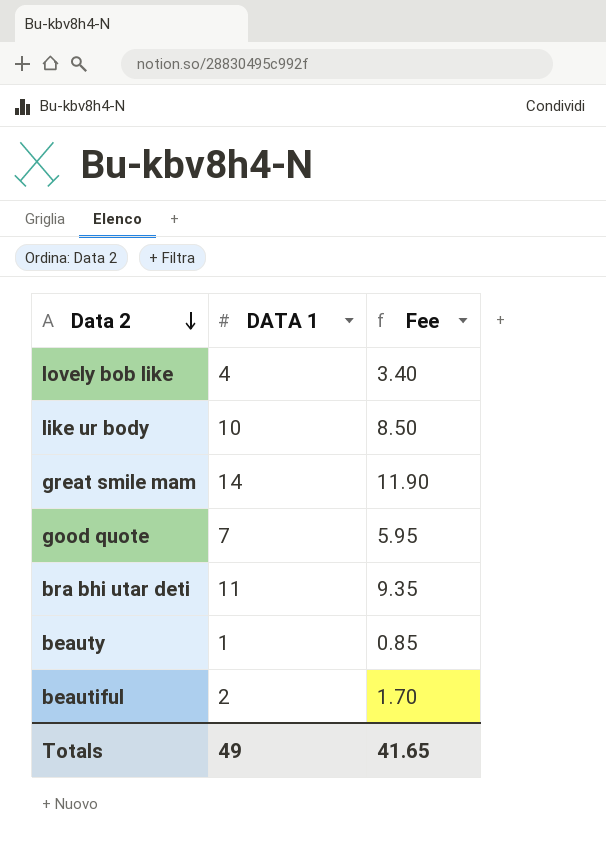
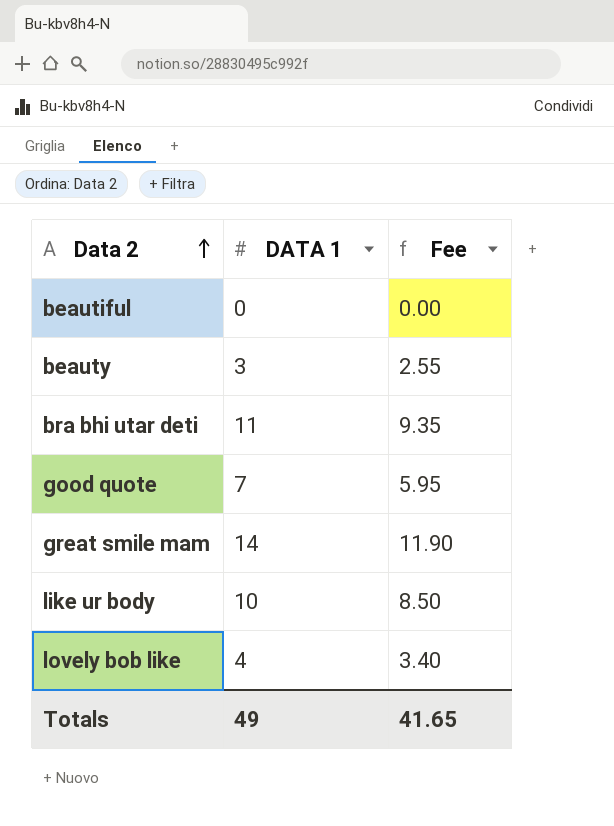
row order: Data 2 descending -> Data 2 ascending
beautiful | DATA 1: 2 -> 0
beautiful | Fee: 1.70 -> 0.00
beauty | DATA 1: 1 -> 3
beauty | Fee: 0.85 -> 2.55

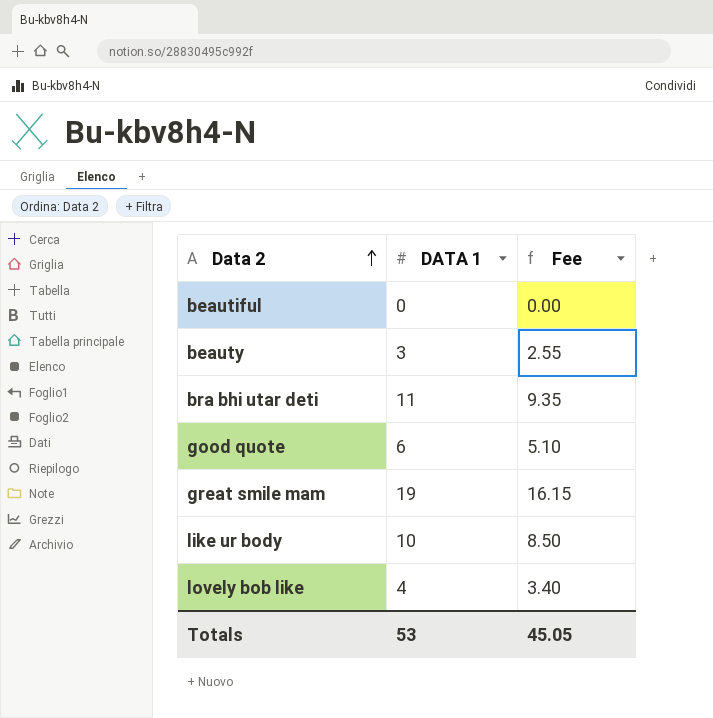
good quote | DATA 1: 7 -> 6
good quote | Fee: 5.95 -> 5.10
great smile mam | DATA 1: 14 -> 19
great smile mam | Fee: 11.90 -> 16.15
Totals | DATA 1: 49 -> 53
Totals | Fee: 41.65 -> 45.05

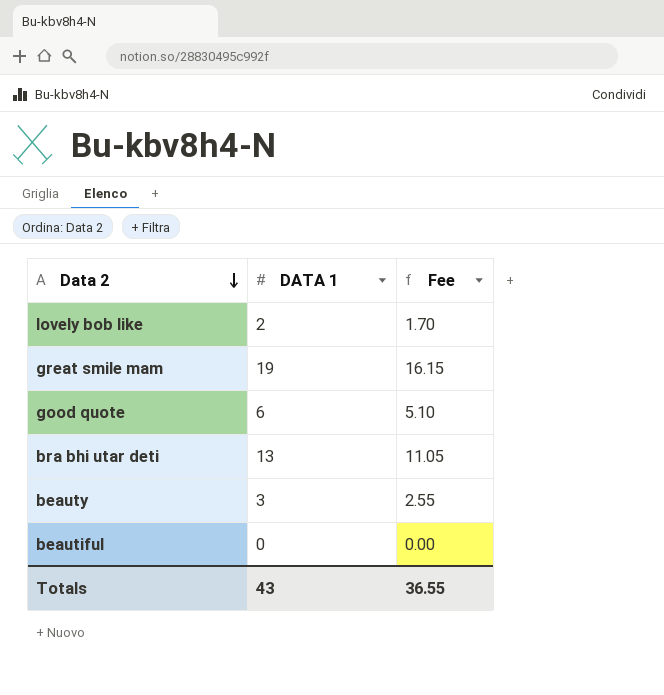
row order: Data 2 ascending -> Data 2 descending
row like ur body: 10 | 8.50 -> none
lovely bob like | DATA 1: 4 -> 2
lovely bob like | Fee: 3.40 -> 1.70
bra bhi utar deti | DATA 1: 11 -> 13
bra bhi utar deti | Fee: 9.35 -> 11.05
Totals | DATA 1: 53 -> 43
Totals | Fee: 45.05 -> 36.55

